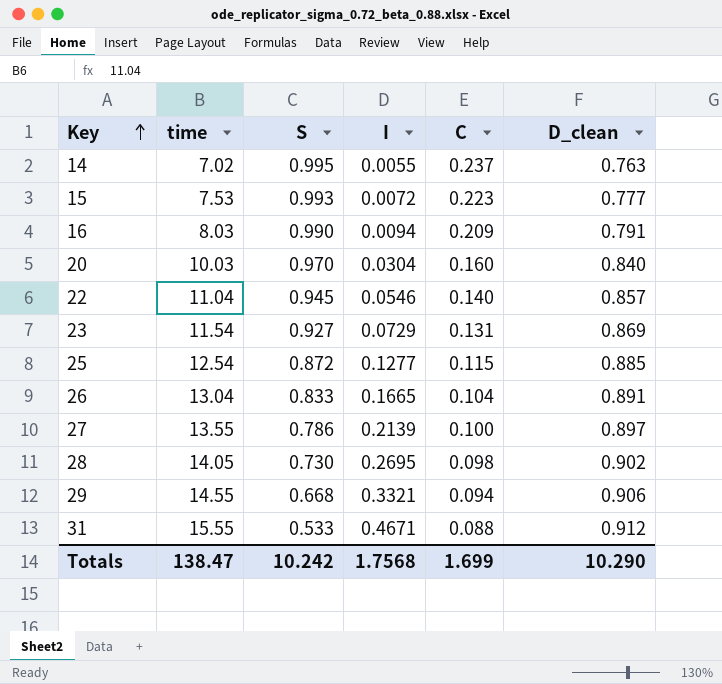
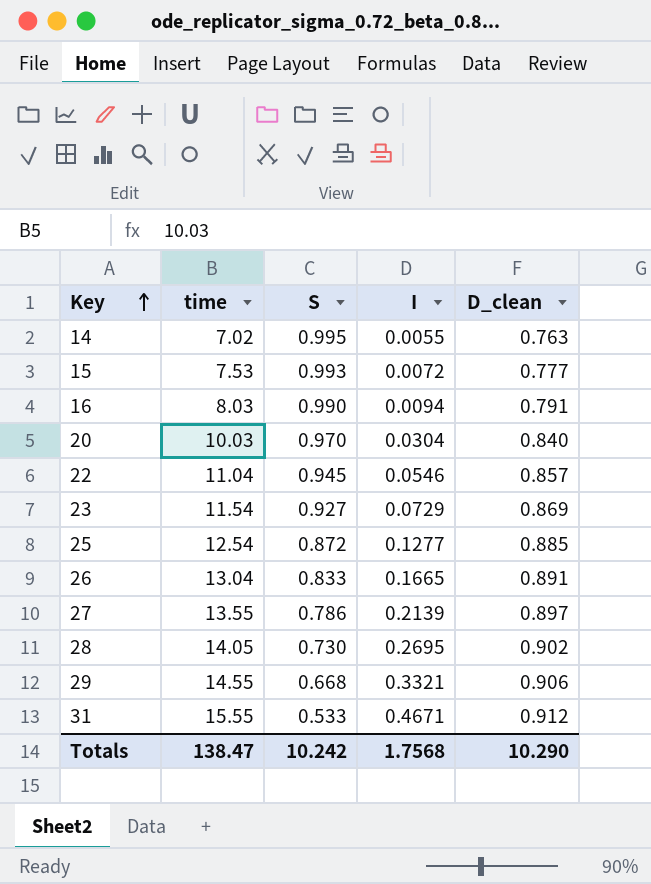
column C | position: 5 -> none

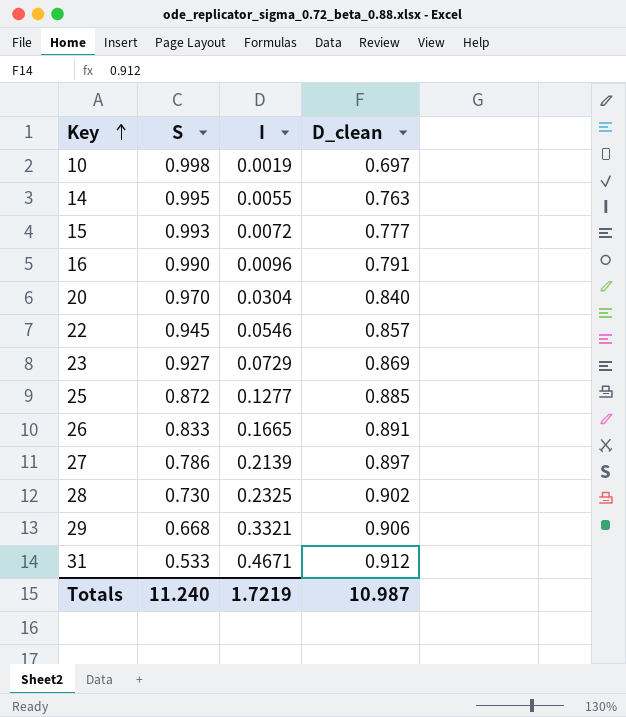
column time | position: 2 -> none
row 10: none -> 0.998 | 0.0019 | 0.697
16 | I: 0.0094 -> 0.0096
28 | I: 0.2695 -> 0.2325
Totals | S: 10.242 -> 11.240
Totals | I: 1.7568 -> 1.7219
Totals | D_clean: 10.290 -> 10.987

